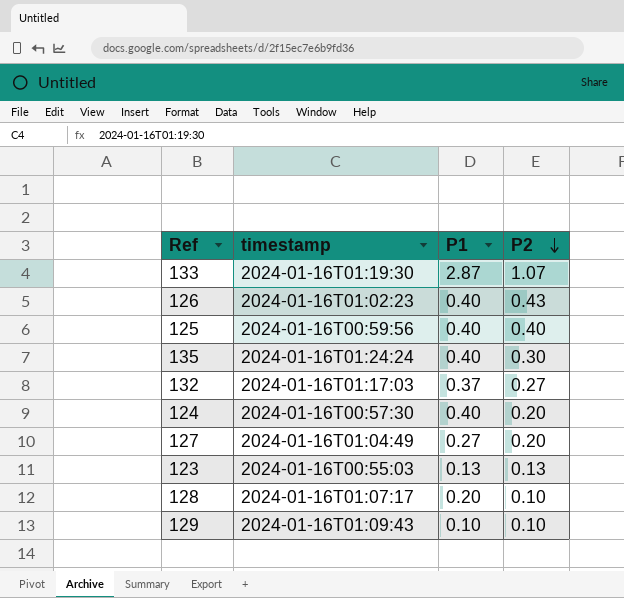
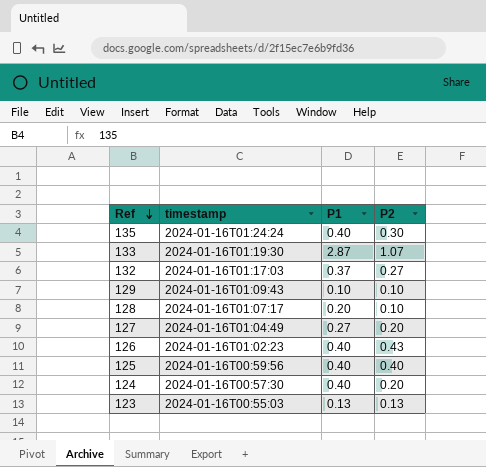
row order: P2 descending -> Ref descending

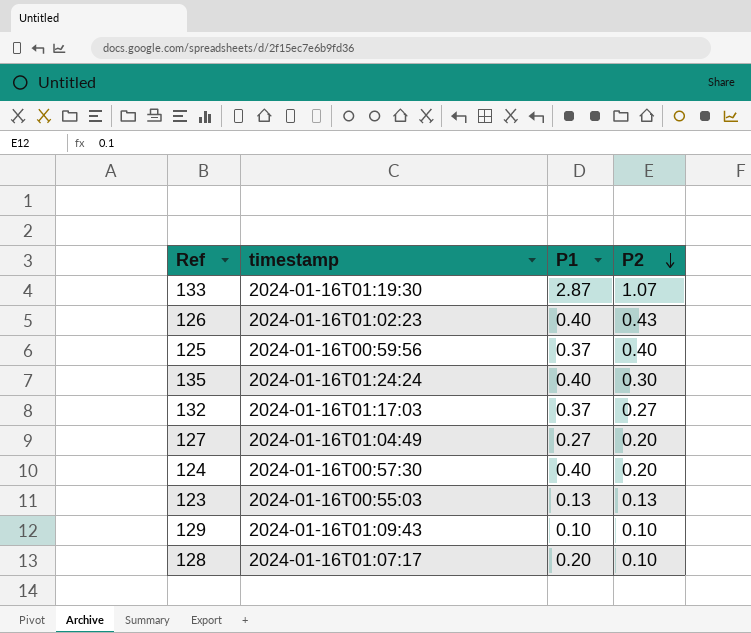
row order: Ref descending -> P2 descending
125 | P1: 0.40 -> 0.37

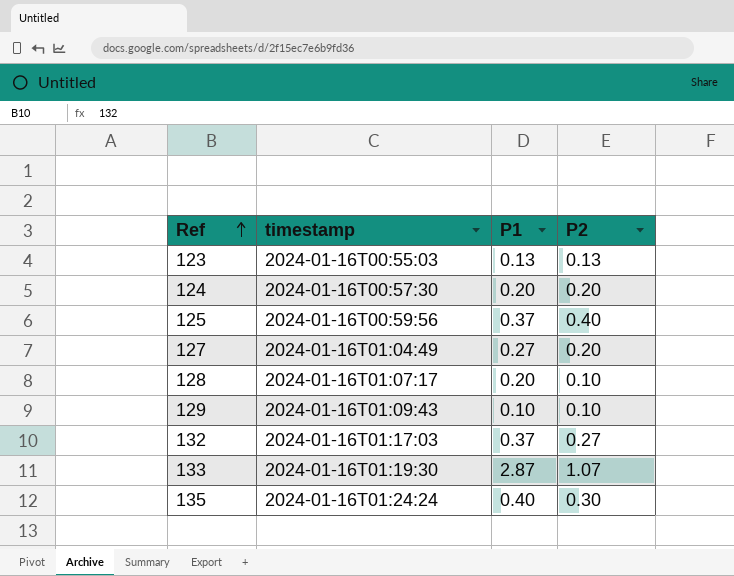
row order: P2 descending -> Ref ascending
row 126: 2024-01-16T01:02:23 | 0.40 | 0.43 -> none
124 | P1: 0.40 -> 0.20

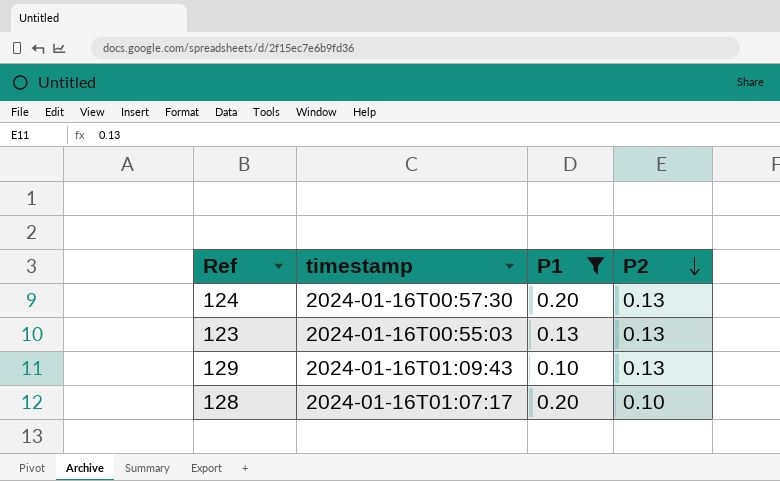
filter: none -> P1 <= 0.20
row order: Ref ascending -> P2 descending
124 | P2: 0.20 -> 0.13
129 | P2: 0.10 -> 0.13

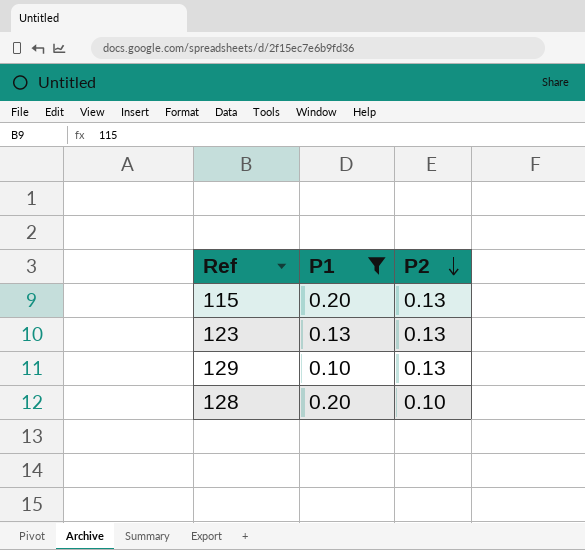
column timestamp | position: 2 -> none
row 124: 2024-01-16T00:57:30 | 0.20 | 0.13 -> none
row 115: none -> 0.20 | 0.13

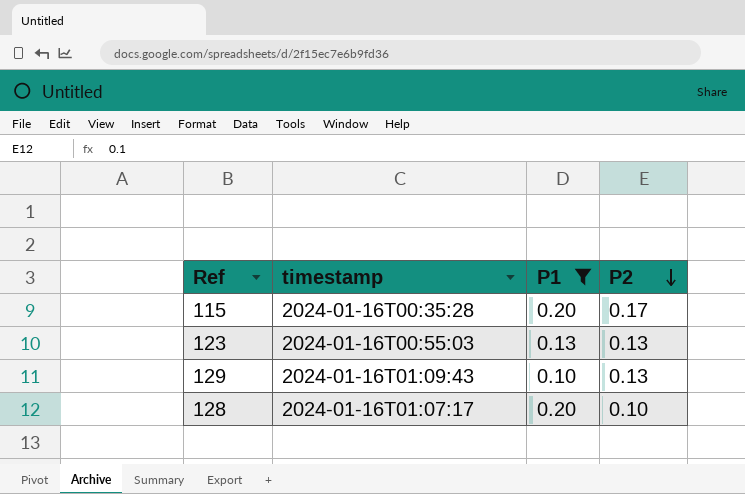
column timestamp | position: none -> 2
115 | P2: 0.13 -> 0.17

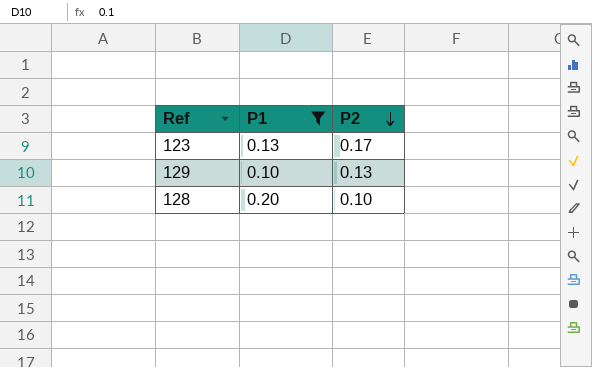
column timestamp | position: 2 -> none
row 115: 2024-01-16T00:35:28 | 0.20 | 0.17 -> none
123 | P2: 0.13 -> 0.17

